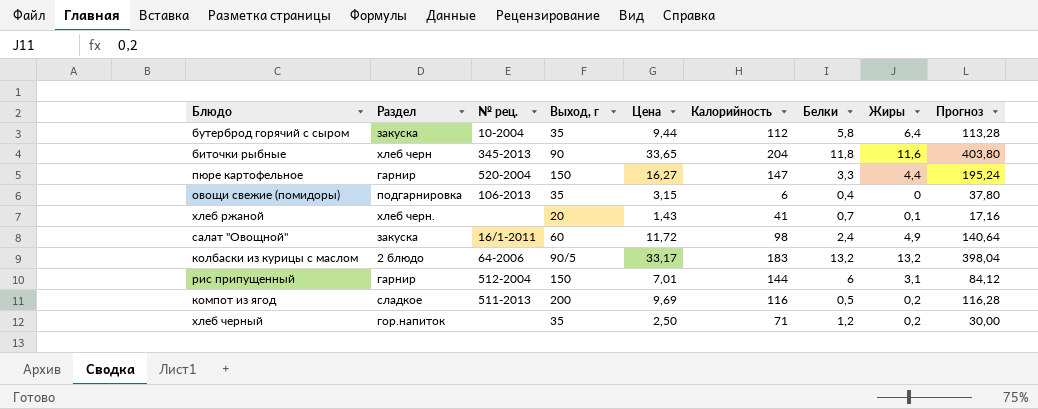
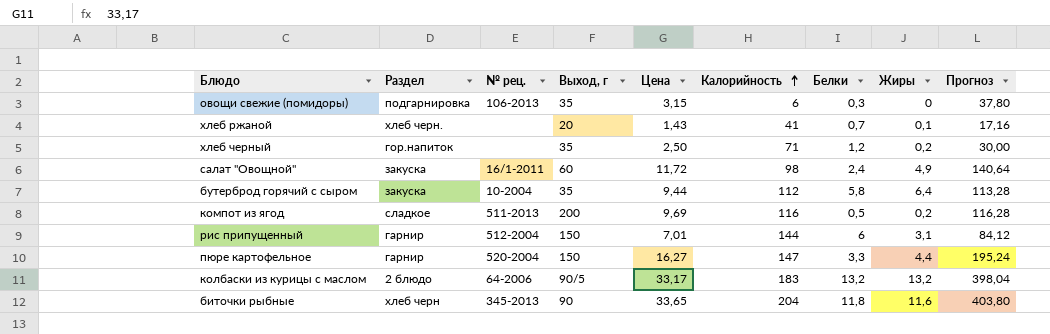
row order: none -> Калорийность ascending
овощи свежие (помидоры) | Белки: 0,4 -> 0,3

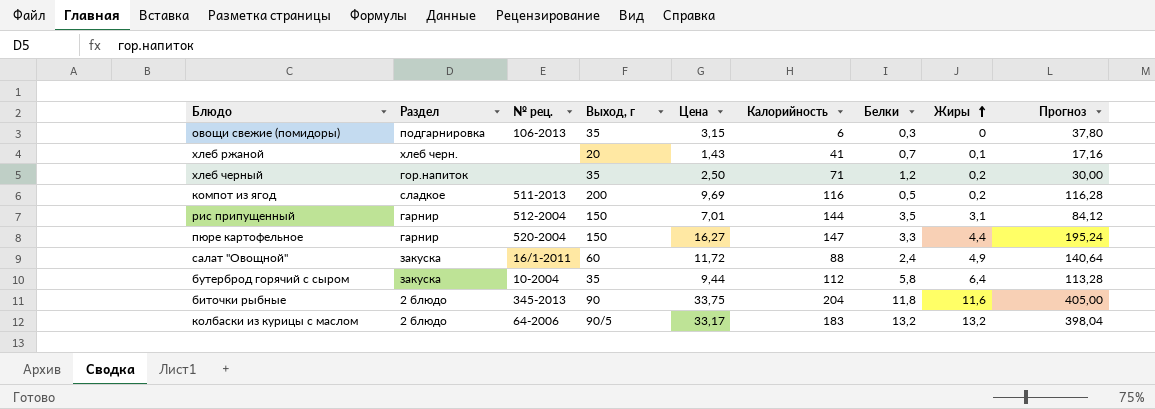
row order: Калорийность ascending -> Жиры ascending
рис припущенный | Белки: 6 -> 3,5
салат "Овощной" | Калорийность: 98 -> 88
биточки рыбные | Раздел: хлеб черн -> 2 блюдо
биточки рыбные | Цена: 33,65 -> 33,75
биточки рыбные | Прогноз: 403,80 -> 405,00

